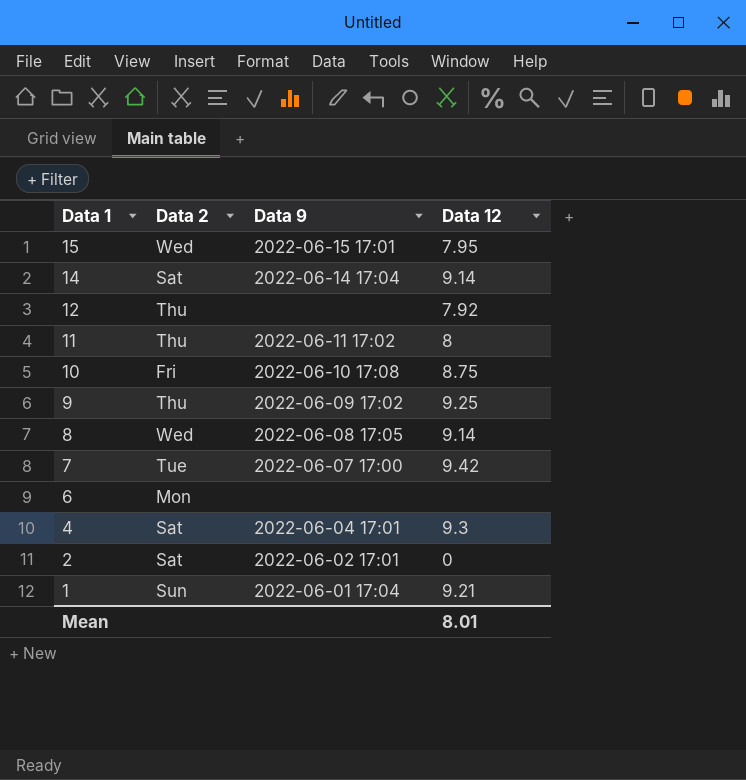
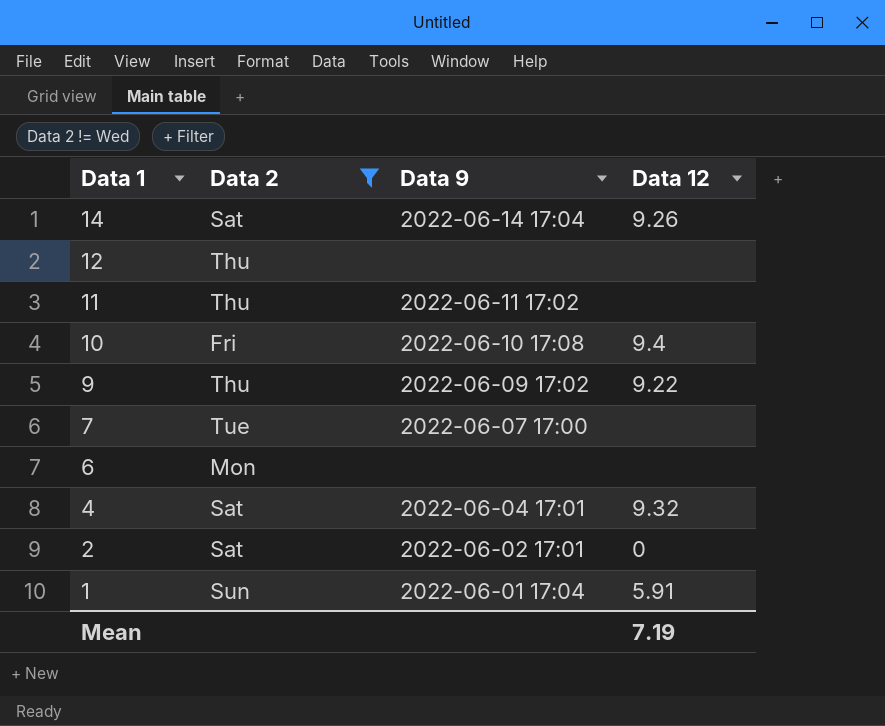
filter: none -> Data 2 != Wed
14 | Data 12: 9.14 -> 9.26
12 | Data 12: 7.92 -> none
11 | Data 12: 8 -> none
10 | Data 12: 8.75 -> 9.4
9 | Data 12: 9.25 -> 9.22
7 | Data 12: 9.42 -> none
4 | Data 12: 9.3 -> 9.32
1 | Data 12: 9.21 -> 5.91
Mean | Data 12: 8.01 -> 7.19

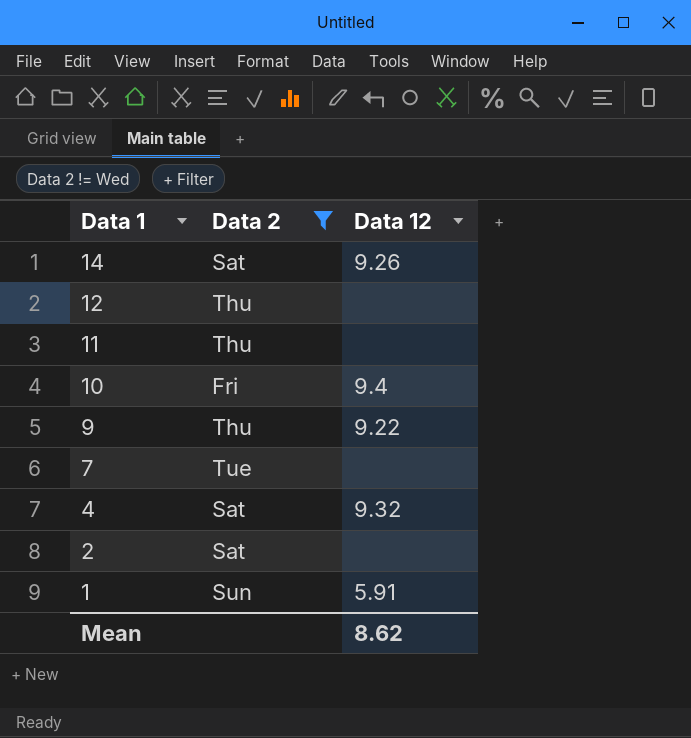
column Data 9 | position: 3 -> none
row 6: Mon | none | none -> none
2 | Data 12: 0 -> none
Mean | Data 12: 7.19 -> 8.62

